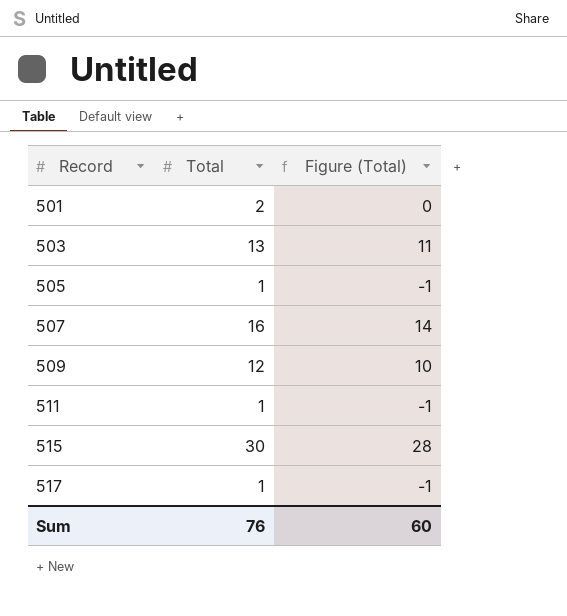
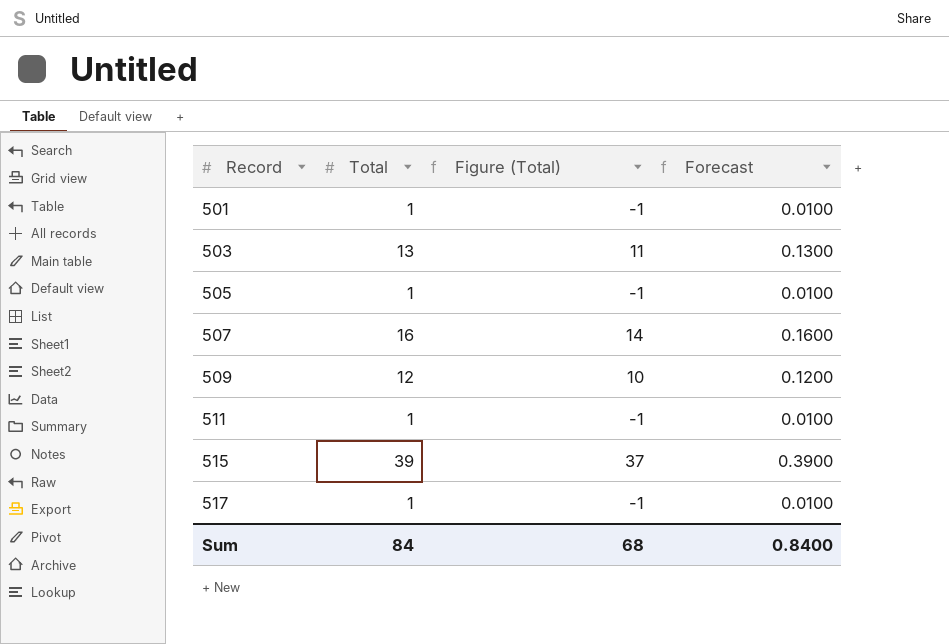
column Forecast | formula: none -> [Total] * 0.01
501 | Total: 2 -> 1
501 | Figure (Total): 0 -> -1
515 | Total: 30 -> 39
515 | Figure (Total): 28 -> 37
Sum | Total: 76 -> 84
Sum | Figure (Total): 60 -> 68

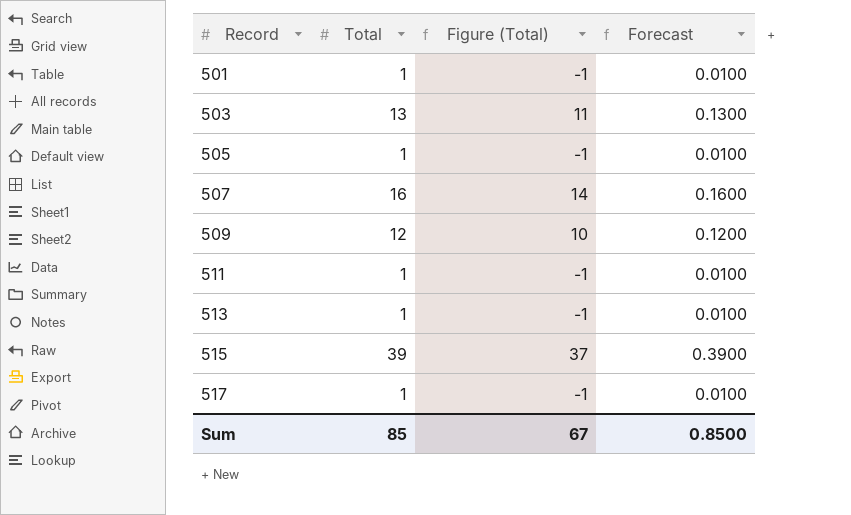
row 513: none -> 1 | -1 | 0.0100
Sum | Total: 84 -> 85
Sum | Figure (Total): 68 -> 67
Sum | Forecast: 0.8400 -> 0.8500

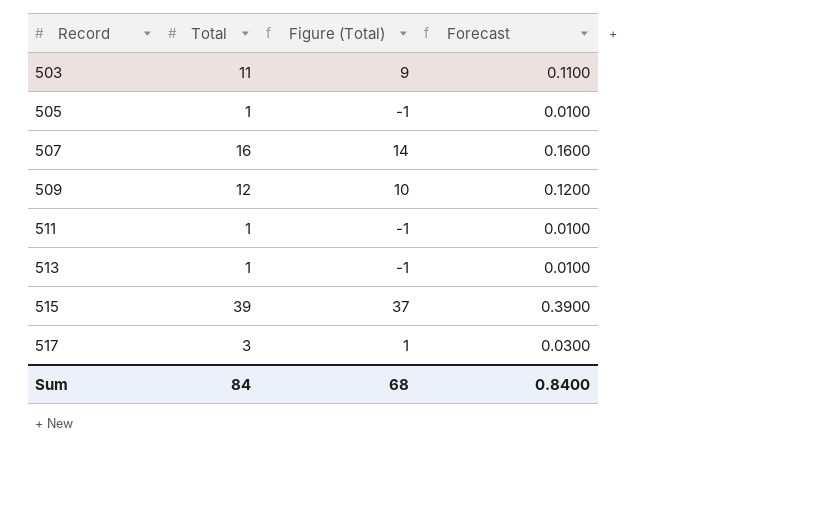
row 501: 1 | -1 | 0.0100 -> none
503 | Total: 13 -> 11
503 | Figure (Total): 11 -> 9
503 | Forecast: 0.1300 -> 0.1100
517 | Total: 1 -> 3
517 | Figure (Total): -1 -> 1
517 | Forecast: 0.0100 -> 0.0300
Sum | Total: 85 -> 84
Sum | Figure (Total): 67 -> 68
Sum | Forecast: 0.8500 -> 0.8400

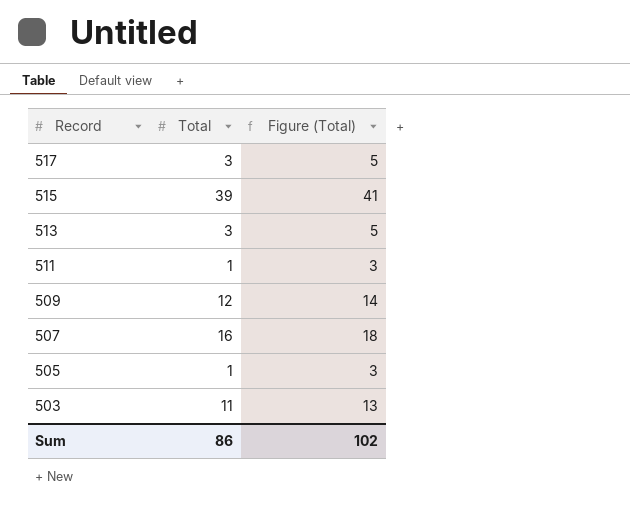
row order: Record ascending -> Record descending
column Forecast | formula: [Total] * 0.01 -> none
column Figure (Total) | formula: [Total] - 2 -> [Total] + 2
513 | Total: 1 -> 3
Sum | Total: 84 -> 86
Sum | Figure (Total): 68 -> 102

